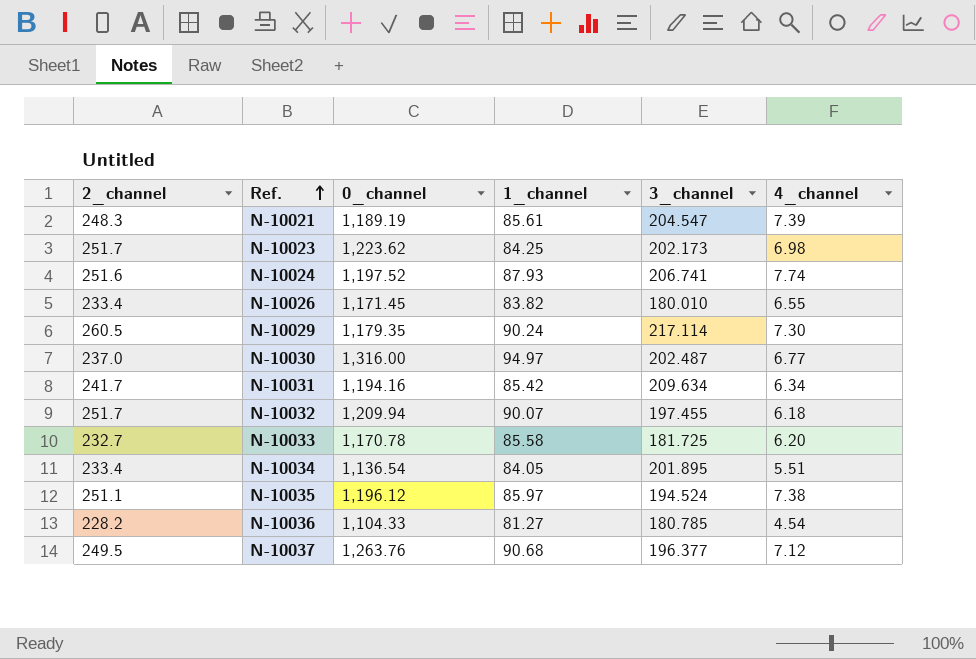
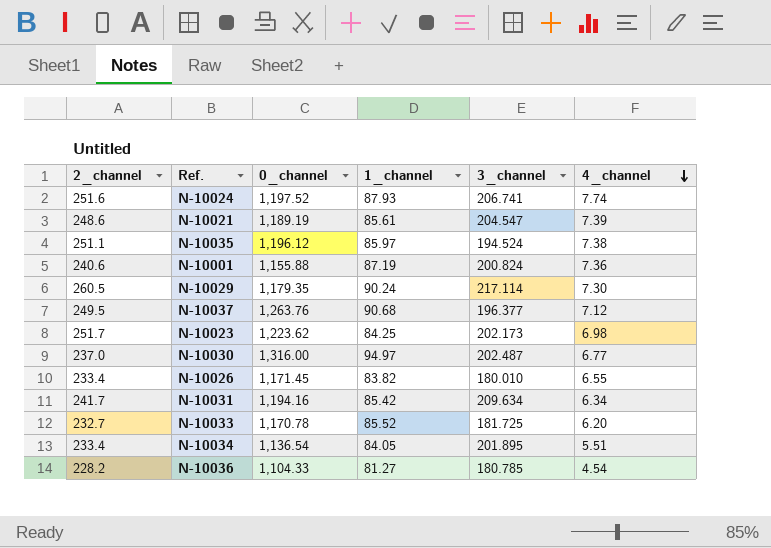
row order: Ref. ascending -> 4_channel descending
row N-10032: 251.7 | 1,209.94 | 90.07 | 197.455 | 6.18 -> none
N-10021 | 2_channel: 248.3 -> 248.6
row N-10001: none -> 240.6 | 1,155.88 | 87.19 | 200.824 | 7.36
N-10033 | 1_channel: 85.58 -> 85.52

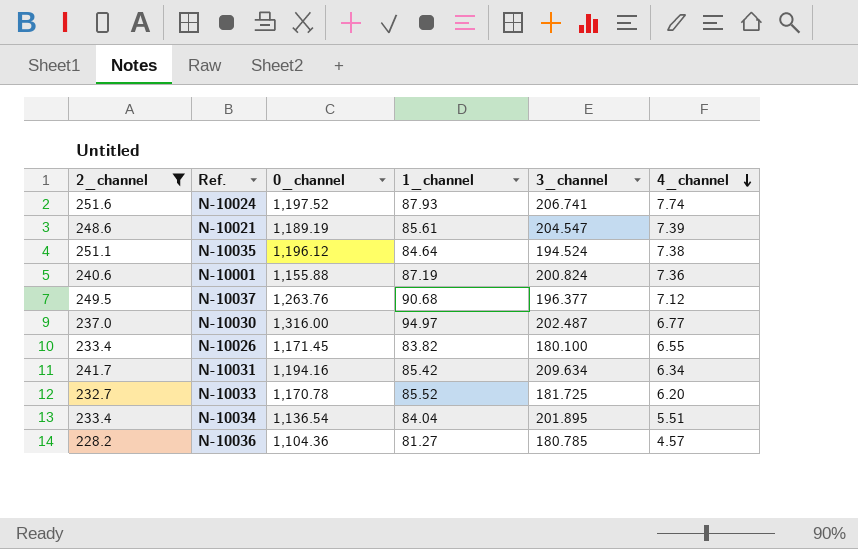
filter: none -> 2_channel <= 251.6
N-10035 | 1_channel: 85.97 -> 84.64
N-10026 | 3_channel: 180.010 -> 180.100
N-10034 | 1_channel: 84.05 -> 84.04
N-10036 | 0_channel: 1,104.33 -> 1,104.36
N-10036 | 4_channel: 4.54 -> 4.57

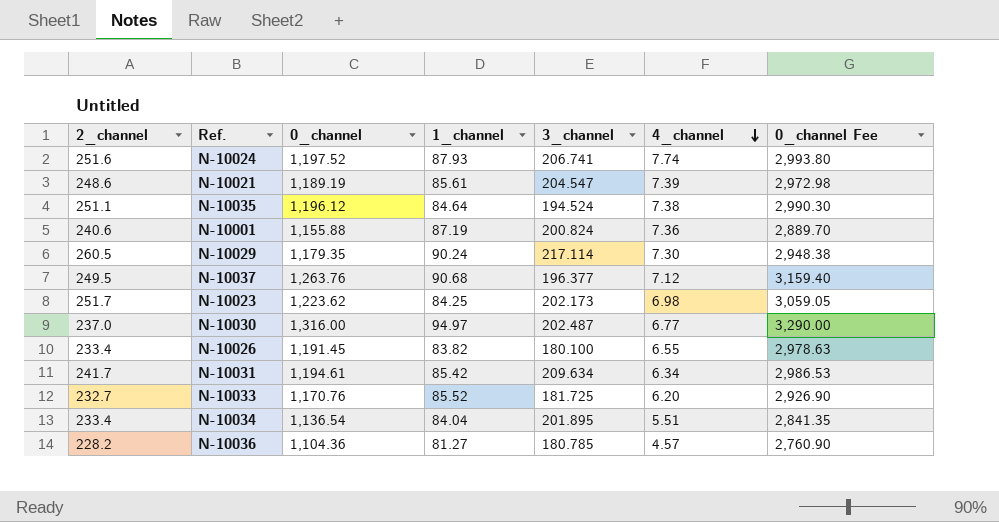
filter: 2_channel <= 251.6 -> none
column 0_channel Fee | formula: none -> [0_channel] * 2.5
N-10026 | 0_channel: 1,171.45 -> 1,191.45
N-10031 | 0_channel: 1,194.16 -> 1,194.61
N-10033 | 0_channel: 1,170.78 -> 1,170.76

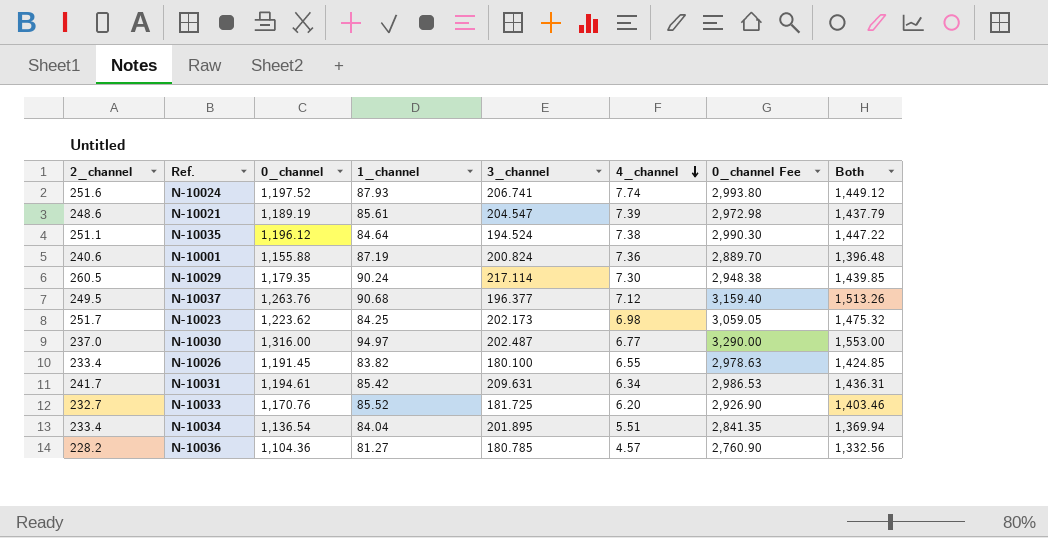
column Both | formula: none -> [2_channel] + [0_channel]
N-10031 | 3_channel: 209.634 -> 209.631

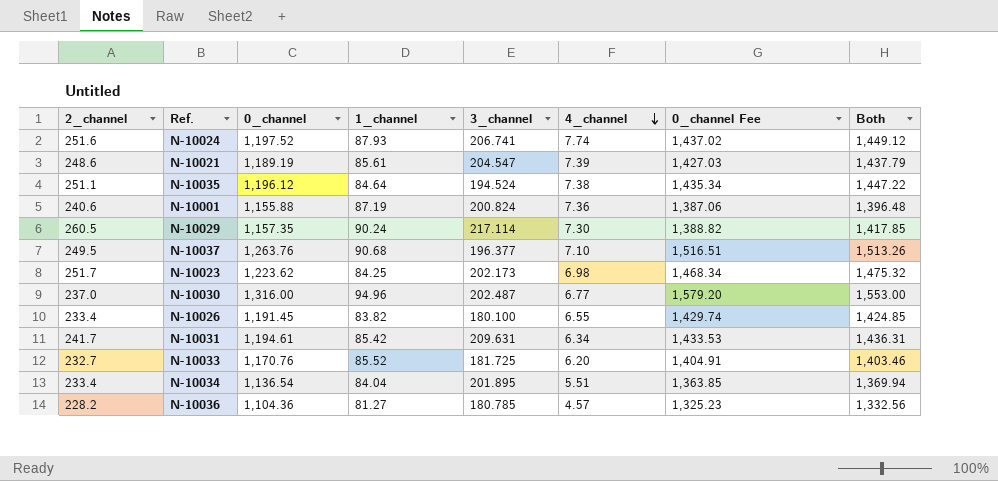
column 0_channel Fee | formula: [0_channel] * 2.5 -> [0_channel] * 1.2
N-10029 | 0_channel: 1,179.35 -> 1,157.35
N-10029 | Both: 1,439.85 -> 1,417.85
N-10037 | 4_channel: 7.12 -> 7.10
N-10030 | 1_channel: 94.97 -> 94.96

